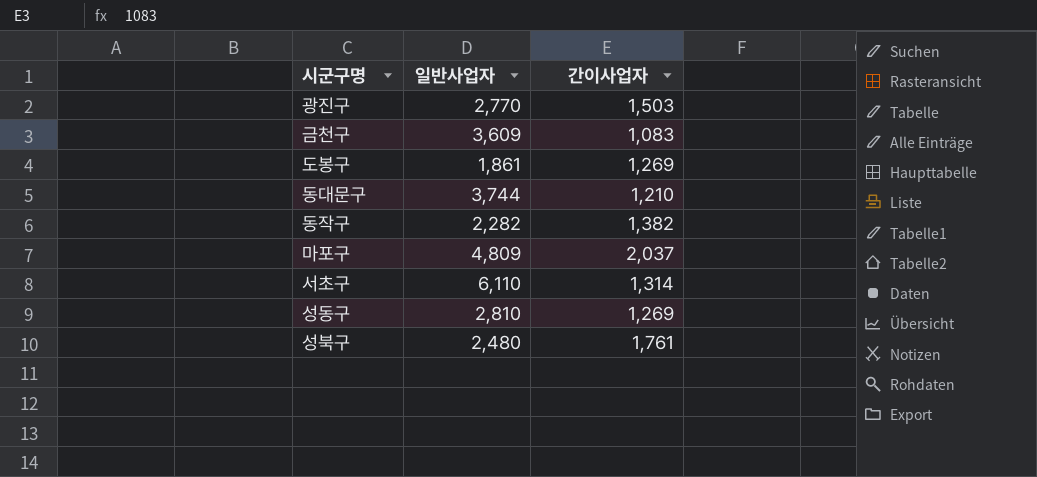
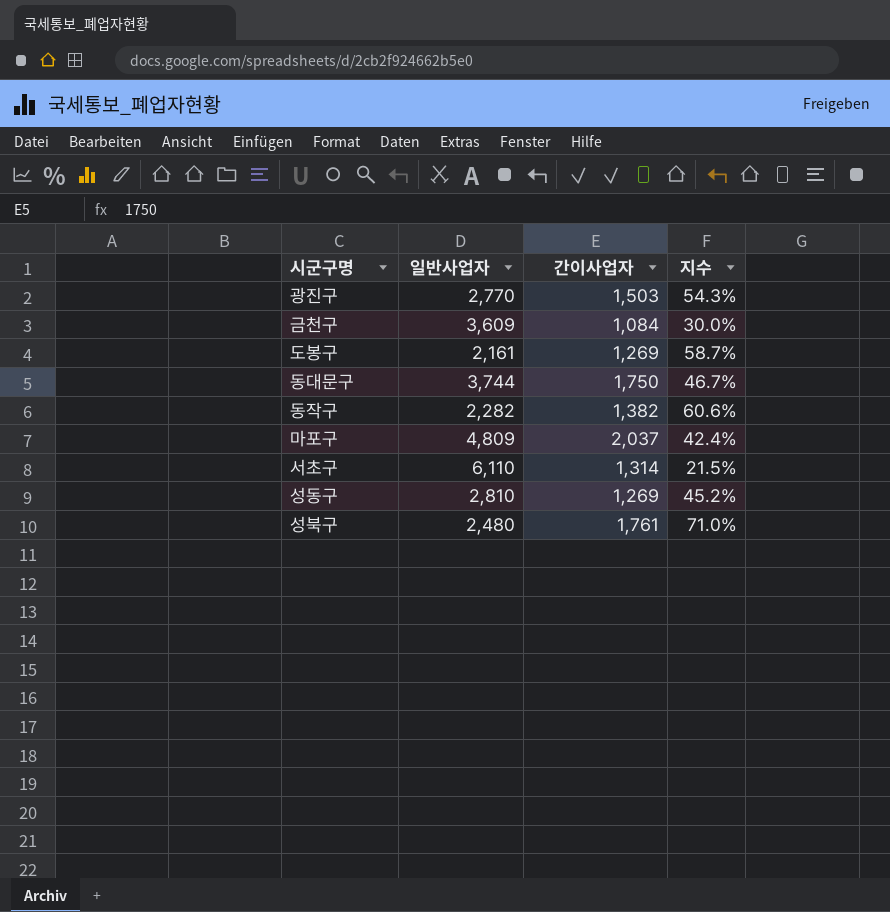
column 지수 | formula: none -> [간이사업자] / [일반사업자]
금천구 | 간이사업자: 1,083 -> 1,084
도봉구 | 일반사업자: 1,861 -> 2,161
동대문구 | 간이사업자: 1,210 -> 1,750

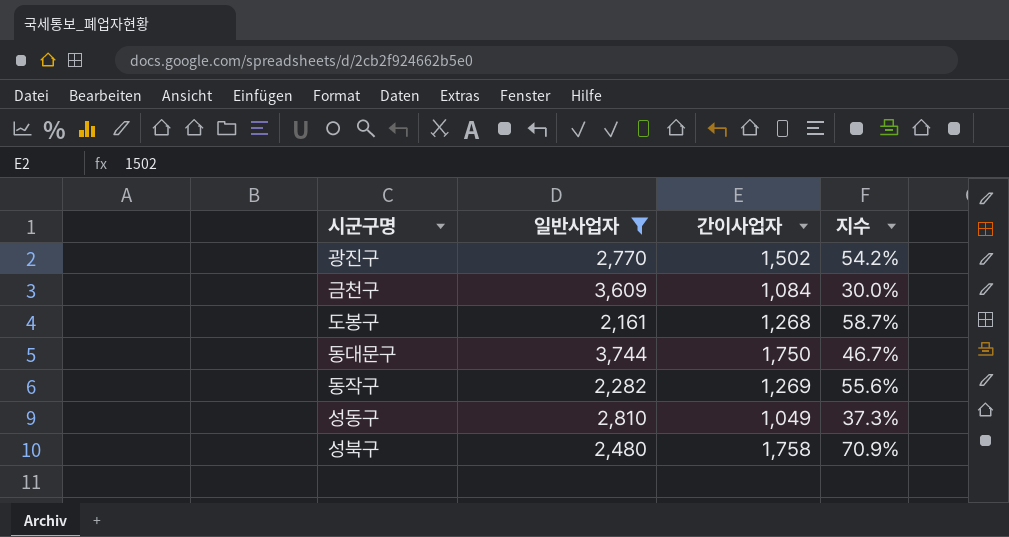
filter: none -> 일반사업자 <= 3,744
광진구 | 간이사업자: 1,503 -> 1,502
광진구 | 지수: 54.3% -> 54.2%
도봉구 | 간이사업자: 1,269 -> 1,268
동작구 | 간이사업자: 1,382 -> 1,269
동작구 | 지수: 60.6% -> 55.6%
성동구 | 간이사업자: 1,269 -> 1,049
성동구 | 지수: 45.2% -> 37.3%
성북구 | 간이사업자: 1,761 -> 1,758
성북구 | 지수: 71.0% -> 70.9%

